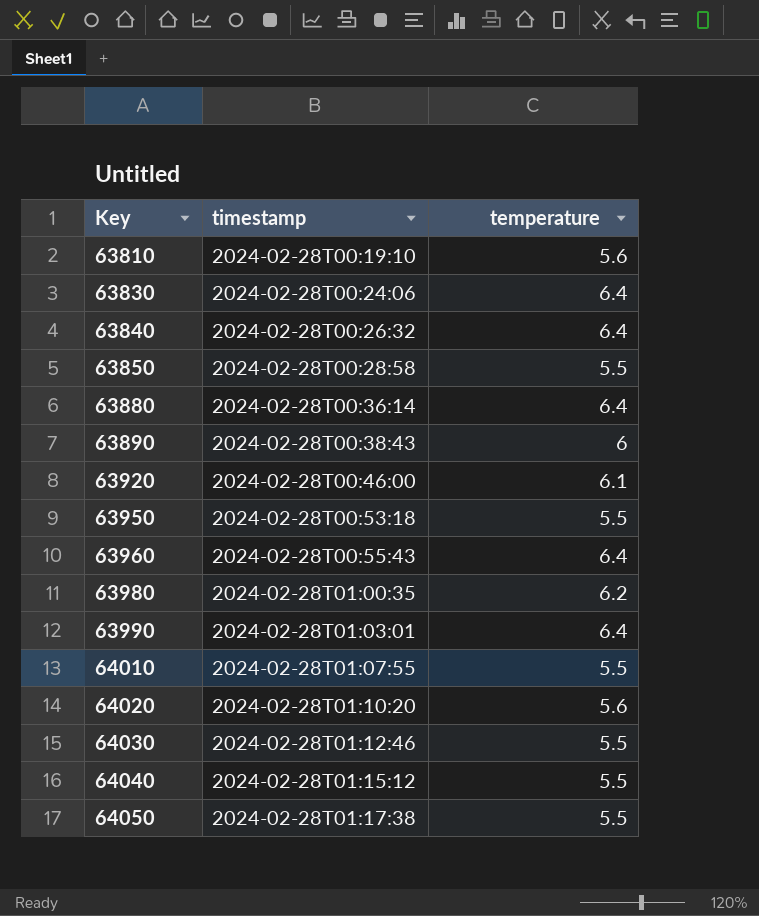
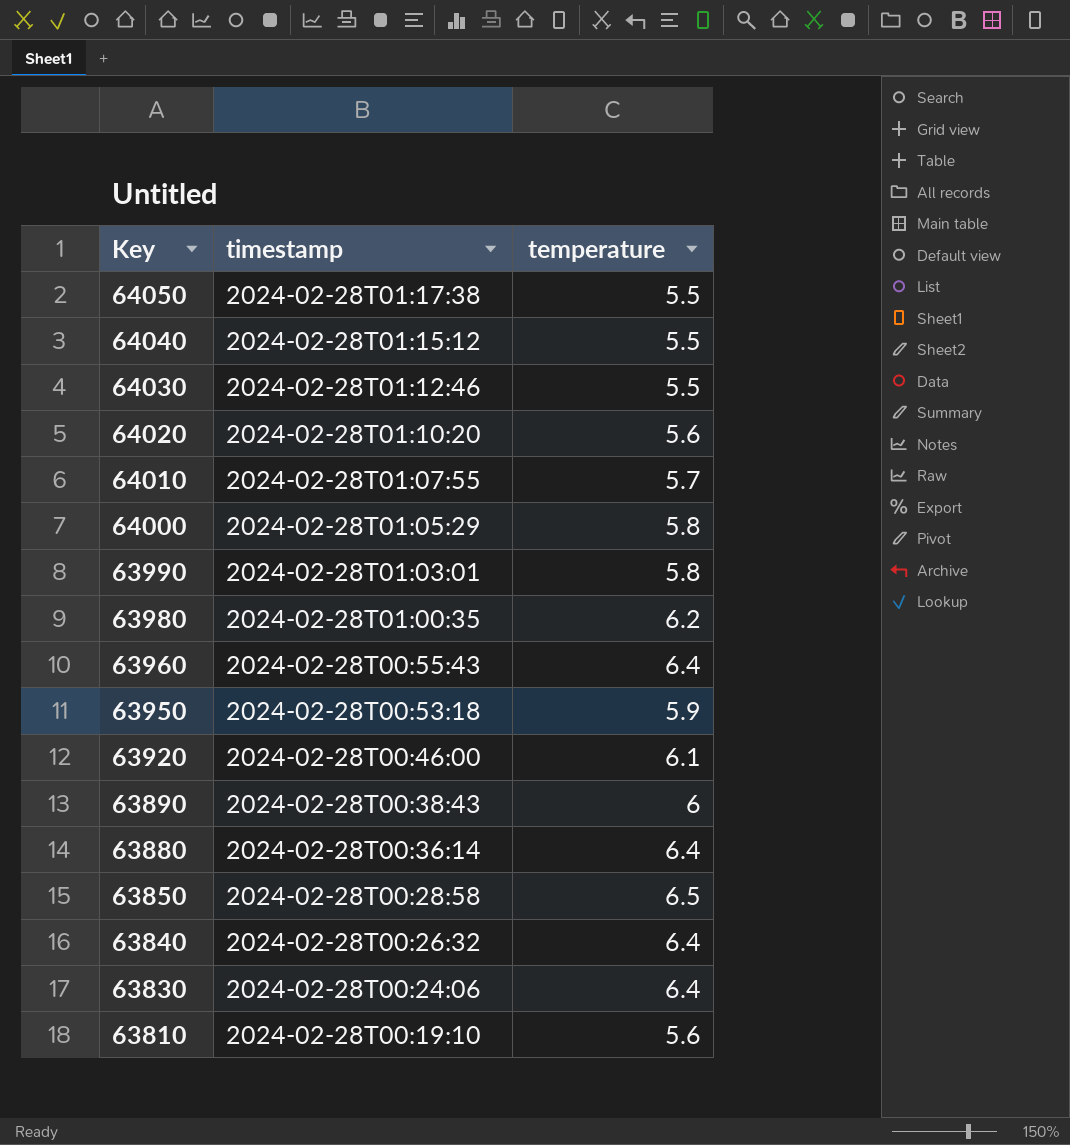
row order: Key ascending -> Key descending
64010 | temperature: 5.5 -> 5.7
row 64000: none -> 2024-02-28T01:05:29 | 5.8
63990 | temperature: 6.4 -> 5.8
63950 | temperature: 5.5 -> 5.9
63850 | temperature: 5.5 -> 6.5

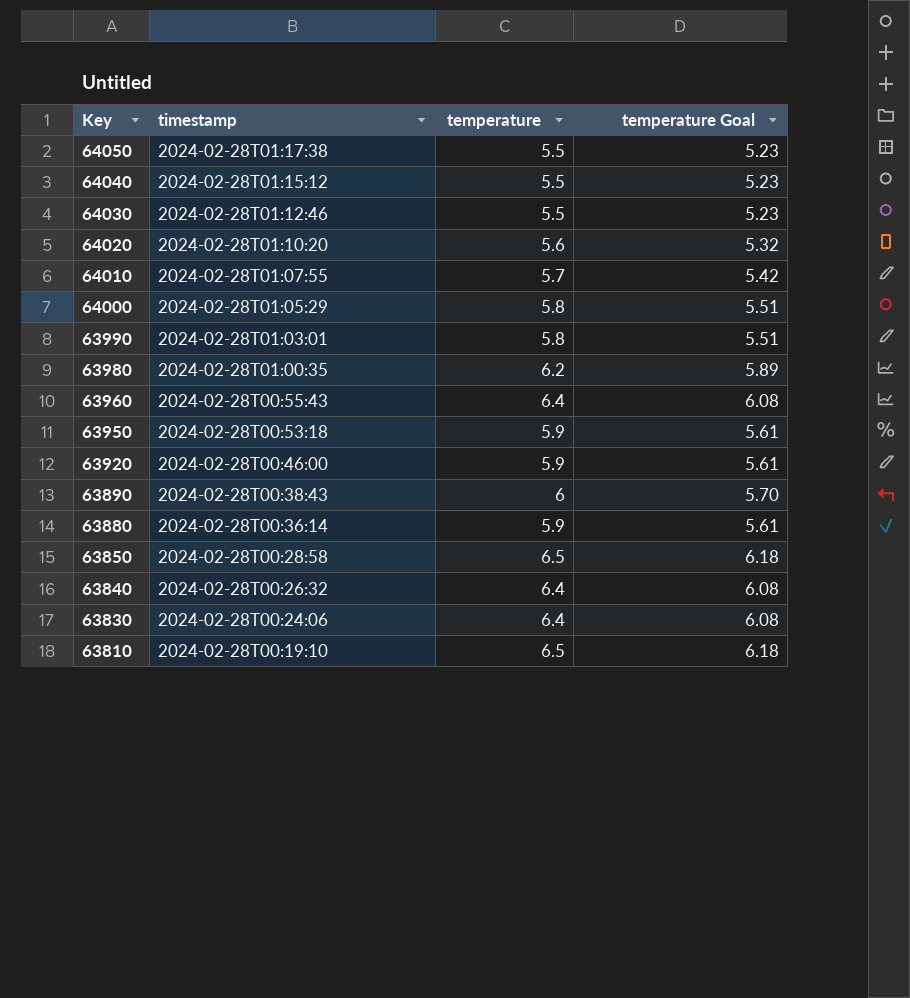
column temperature Goal | formula: none -> [temperature] * 0.95
63920 | temperature: 6.1 -> 5.9
63880 | temperature: 6.4 -> 5.9
63810 | temperature: 5.6 -> 6.5

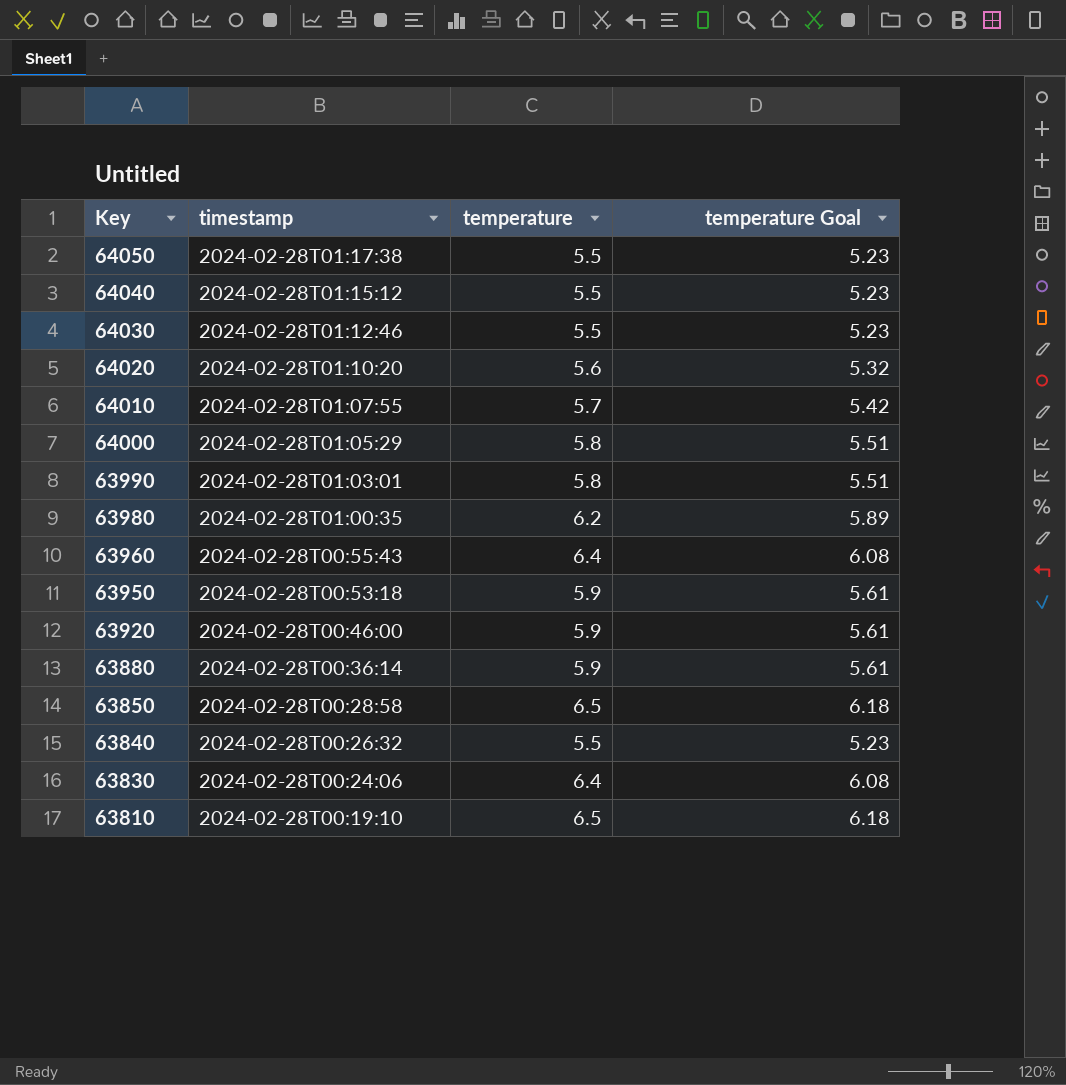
row 63890: 2024-02-28T00:38:43 | 6 | 5.70 -> none
63840 | temperature: 6.4 -> 5.5
63840 | temperature Goal: 6.08 -> 5.23

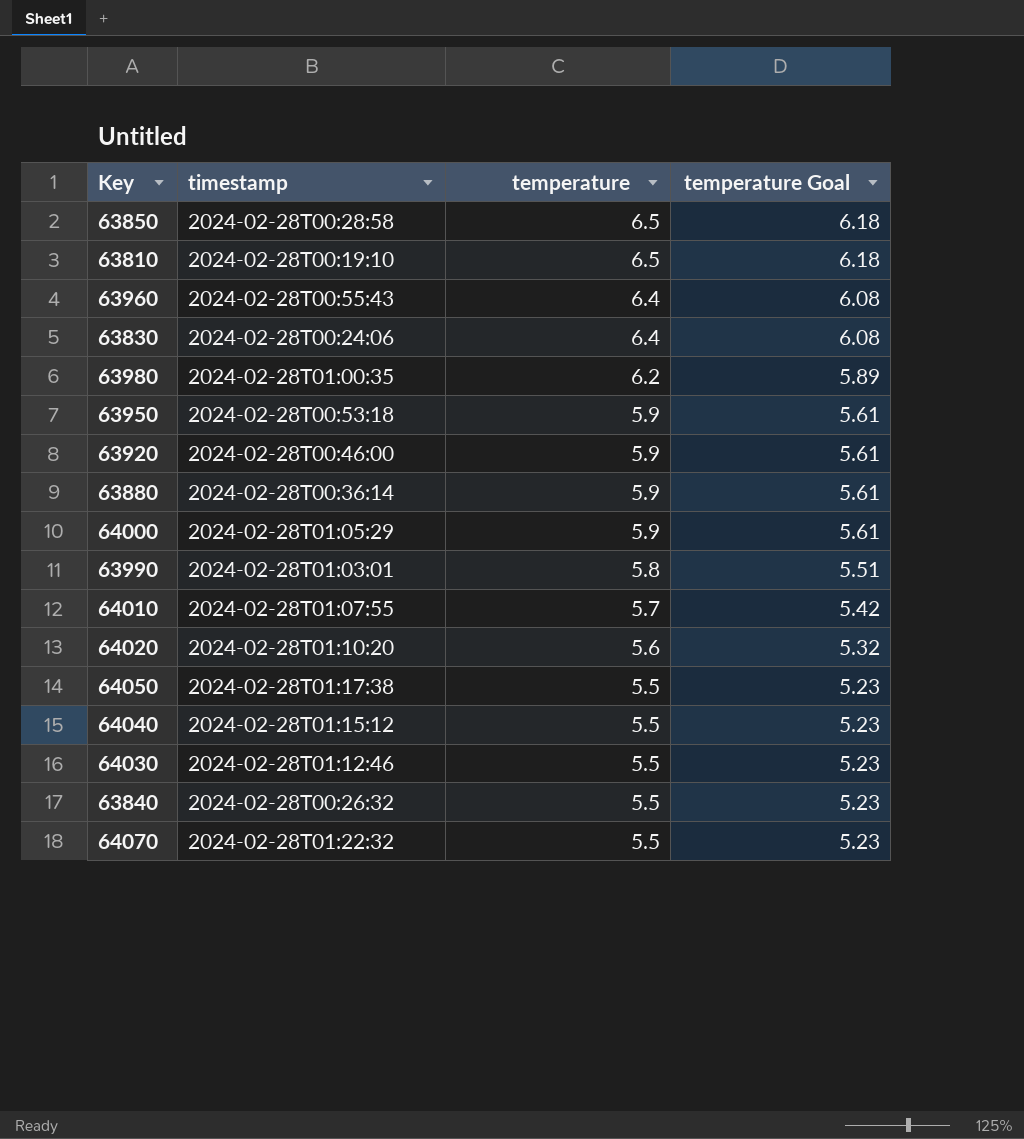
row order: Key descending -> temperature descending
64000 | temperature: 5.8 -> 5.9
64000 | temperature Goal: 5.51 -> 5.61
row 64070: none -> 2024-02-28T01:22:32 | 5.5 | 5.23

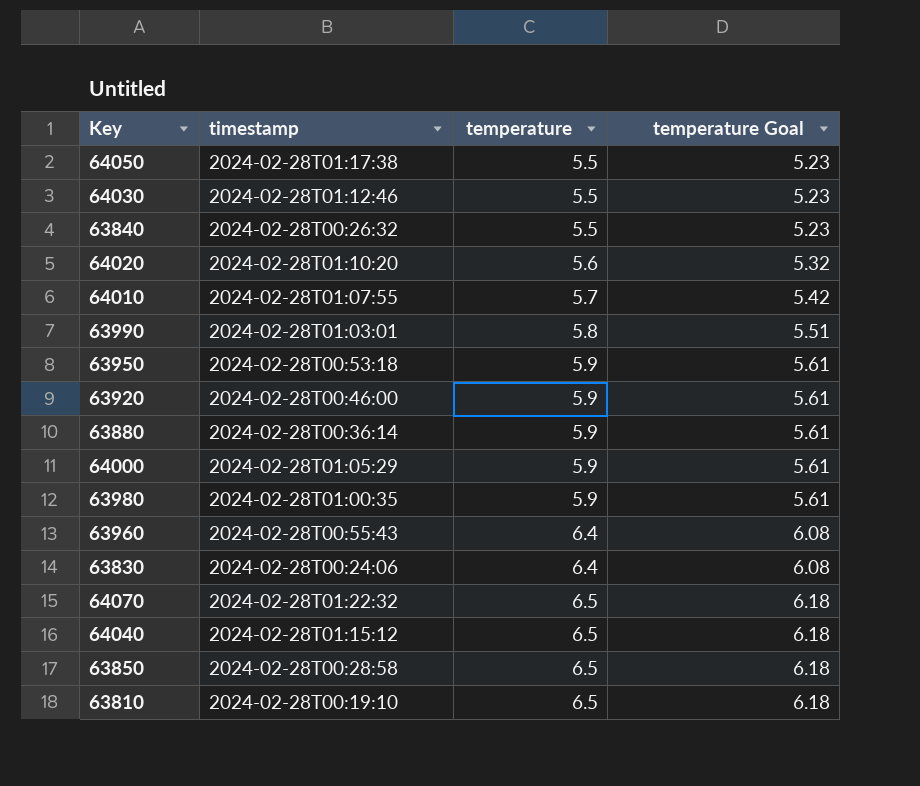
row order: temperature descending -> temperature ascending
63980 | temperature: 6.2 -> 5.9
63980 | temperature Goal: 5.89 -> 5.61
64070 | temperature: 5.5 -> 6.5
64070 | temperature Goal: 5.23 -> 6.18
64040 | temperature: 5.5 -> 6.5
64040 | temperature Goal: 5.23 -> 6.18

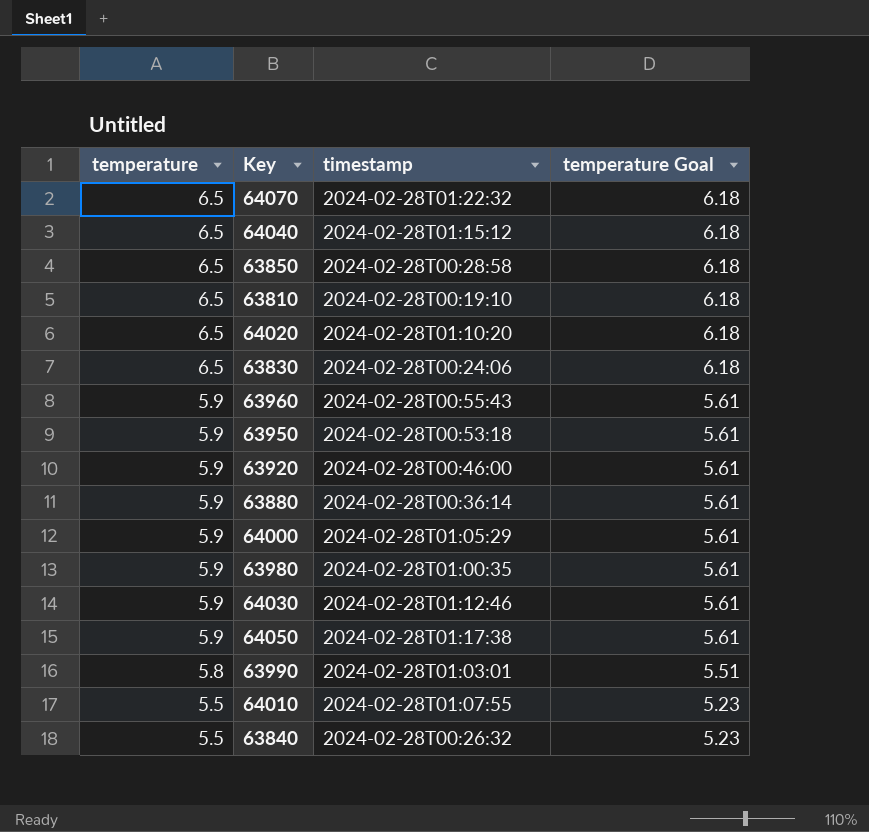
row order: temperature ascending -> temperature descending
column temperature | position: 3 -> 1
64020 | temperature: 5.6 -> 6.5
64020 | temperature Goal: 5.32 -> 6.18
63830 | temperature: 6.4 -> 6.5
63830 | temperature Goal: 6.08 -> 6.18
63960 | temperature: 6.4 -> 5.9
63960 | temperature Goal: 6.08 -> 5.61
64030 | temperature: 5.5 -> 5.9
64030 | temperature Goal: 5.23 -> 5.61
64050 | temperature: 5.5 -> 5.9
64050 | temperature Goal: 5.23 -> 5.61
64010 | temperature: 5.7 -> 5.5
64010 | temperature Goal: 5.42 -> 5.23

